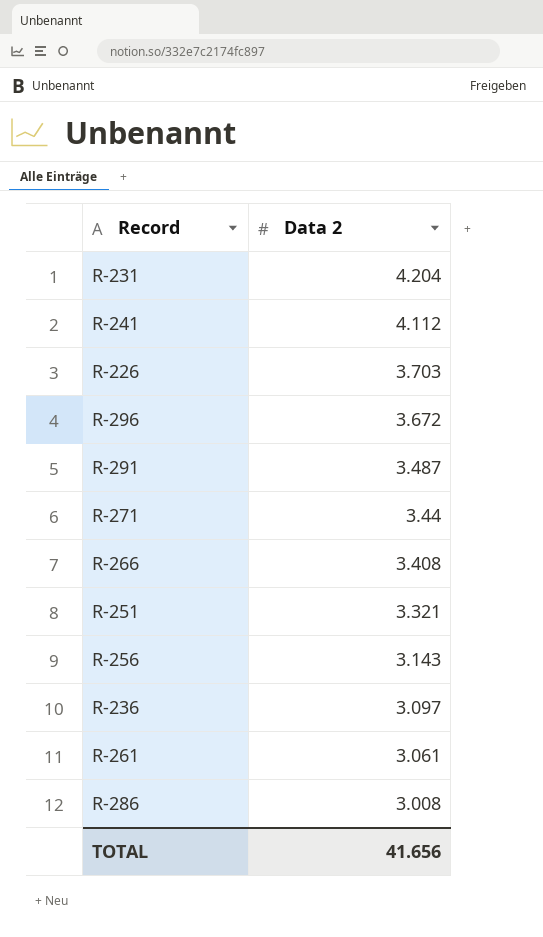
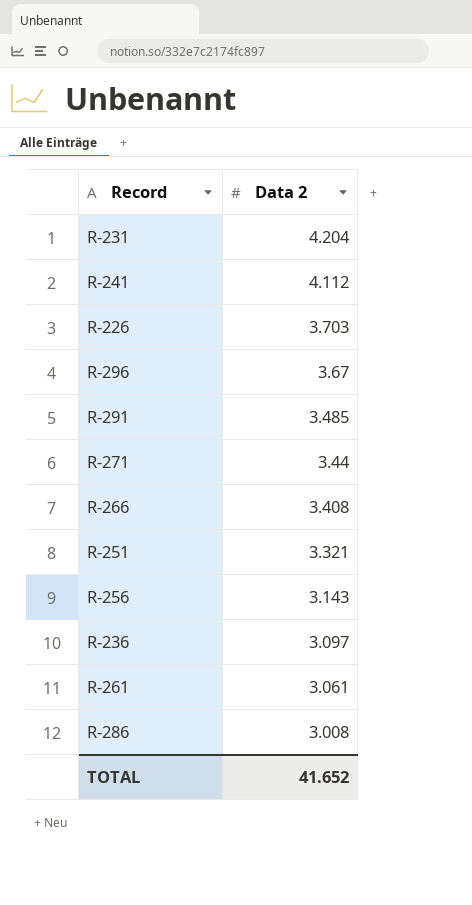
R-296 | Data 2: 3.672 -> 3.67
R-291 | Data 2: 3.487 -> 3.485
TOTAL | Data 2: 41.656 -> 41.652

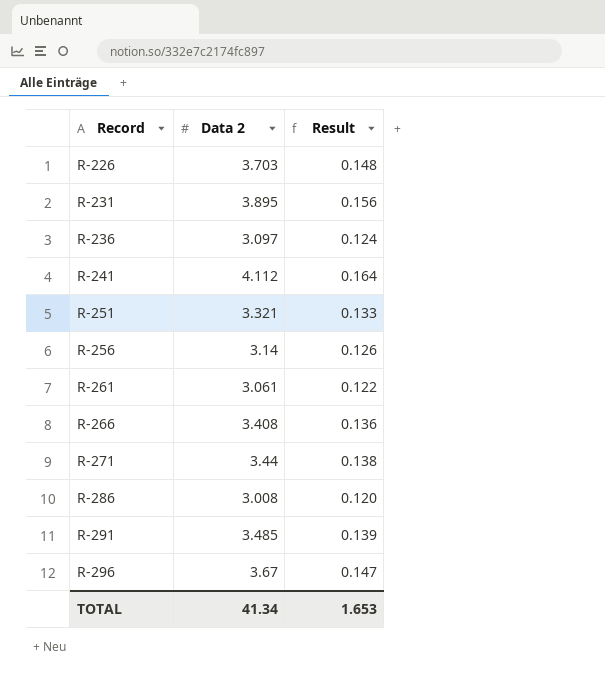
row order: Data 2 descending -> Record ascending
column Result | formula: none -> [Data 2] * 0.04
R-231 | Data 2: 4.204 -> 3.895
R-256 | Data 2: 3.143 -> 3.14
TOTAL | Data 2: 41.652 -> 41.34

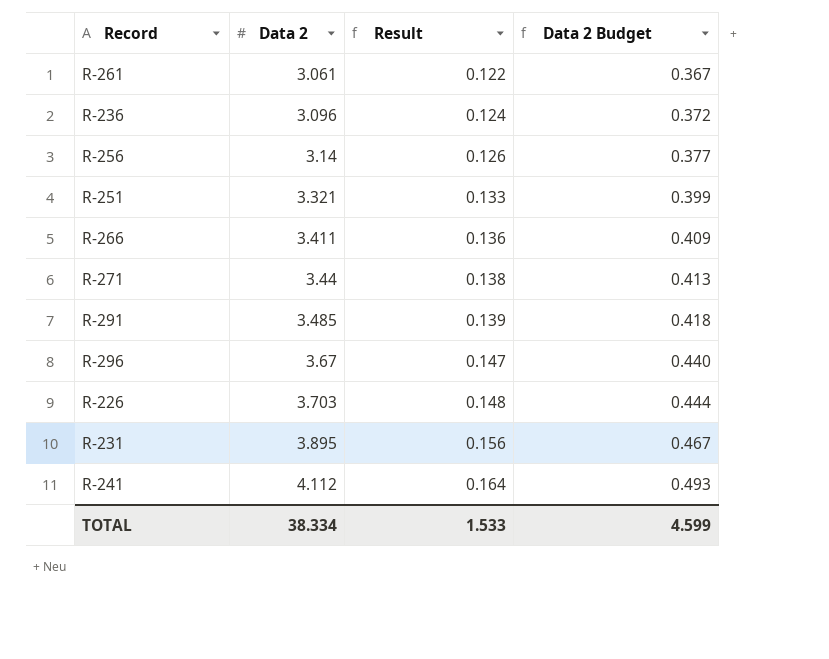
row order: Record ascending -> Data 2 ascending
column Data 2 Budget | formula: none -> [Data 2] * 0.12
row R-286: 3.008 | 0.120 -> none
R-236 | Data 2: 3.097 -> 3.096
R-266 | Data 2: 3.408 -> 3.411
TOTAL | Data 2: 41.34 -> 38.334
TOTAL | Result: 1.653 -> 1.533

